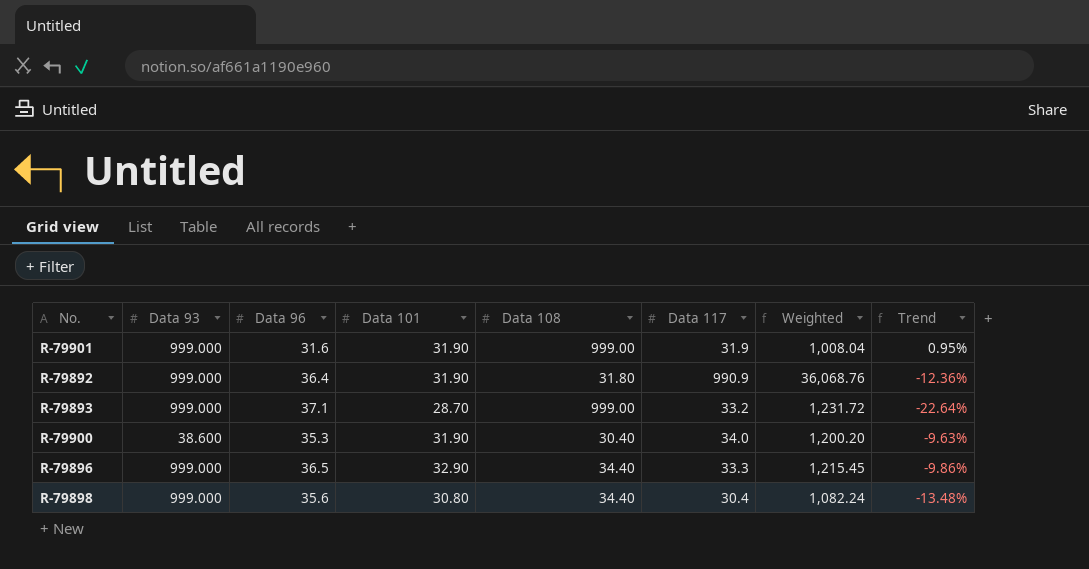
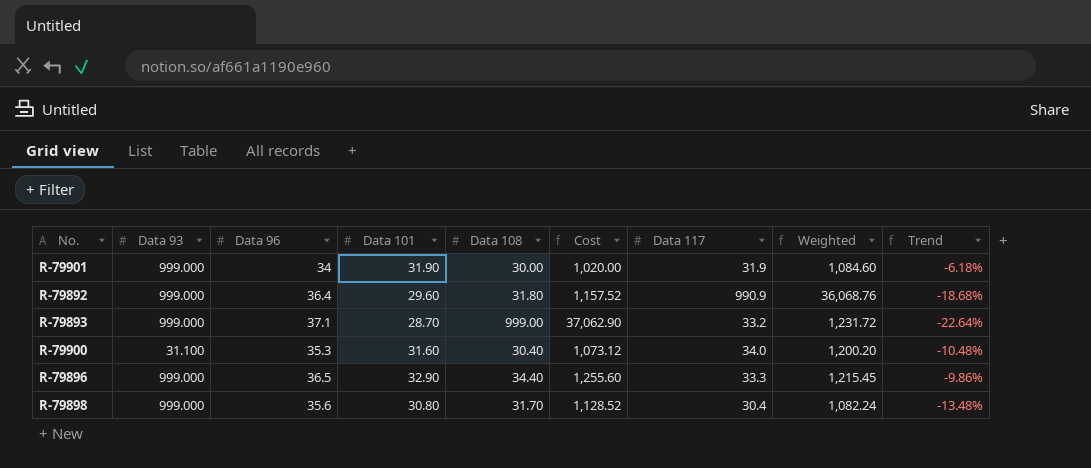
column Cost | formula: none -> [Data 96] * [Data 108]
R-79901 | Data 96: 31.6 -> 34
R-79901 | Data 108: 999.00 -> 30.00
R-79901 | Weighted: 1,008.04 -> 1,084.60
R-79901 | Trend: 0.95% -> -6.18%
R-79892 | Data 101: 31.90 -> 29.60
R-79892 | Trend: -12.36% -> -18.68%
R-79900 | Data 93: 38.600 -> 31.100
R-79900 | Data 101: 31.90 -> 31.60
R-79900 | Trend: -9.63% -> -10.48%
R-79898 | Data 108: 34.40 -> 31.70

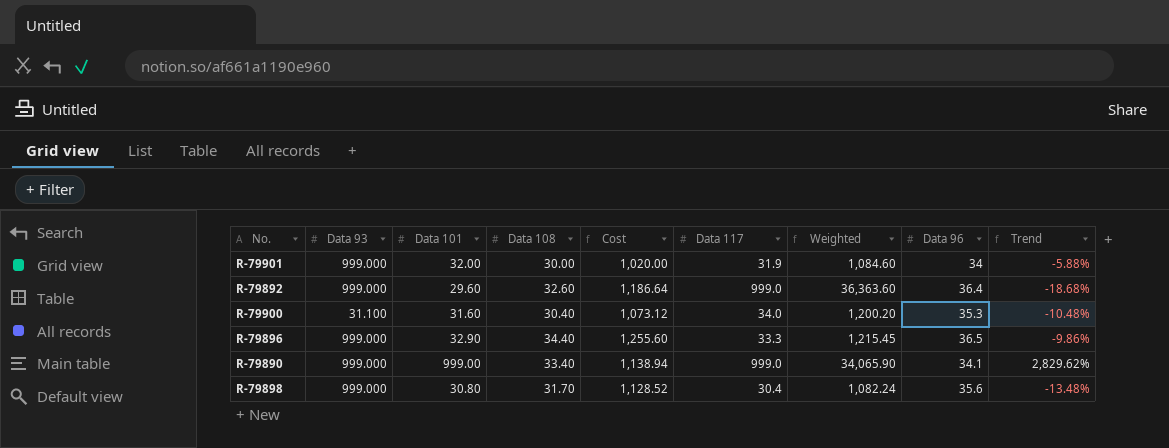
column Data 96 | position: 3 -> 8
row R-79893: 999.000 | 37.1 | 28.70 | 999.00 | 37,062.90 | 33.2 | 1,231.72 | -22.64% -> none
R-79901 | Data 101: 31.90 -> 32.00
R-79901 | Trend: -6.18% -> -5.88%
R-79892 | Data 108: 31.80 -> 32.60
R-79892 | Cost: 1,157.52 -> 1,186.64
R-79892 | Data 117: 990.9 -> 999.0
R-79892 | Weighted: 36,068.76 -> 36,363.60
row R-79890: none -> 999.000 | 999.00 | 33.40 | 1,138.94 | 999.0 | 34,065.90 | 34.1 | 2,829.62%

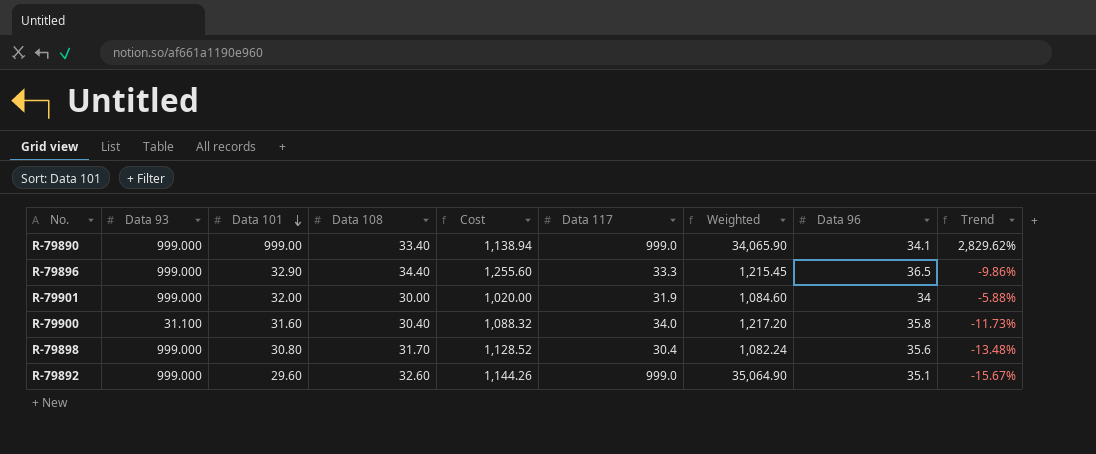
row order: none -> Data 101 descending
R-79900 | Cost: 1,073.12 -> 1,088.32
R-79900 | Weighted: 1,200.20 -> 1,217.20
R-79900 | Data 96: 35.3 -> 35.8
R-79900 | Trend: -10.48% -> -11.73%
R-79892 | Cost: 1,186.64 -> 1,144.26
R-79892 | Weighted: 36,363.60 -> 35,064.90
R-79892 | Data 96: 36.4 -> 35.1
R-79892 | Trend: -18.68% -> -15.67%

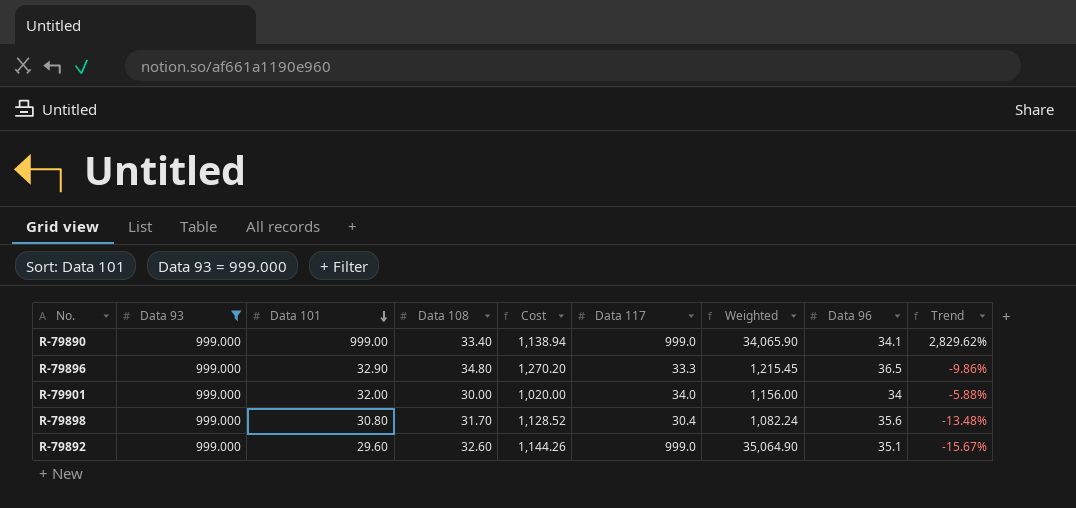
filter: none -> Data 93 = 999.000
R-79896 | Data 108: 34.40 -> 34.80
R-79896 | Cost: 1,255.60 -> 1,270.20
R-79901 | Data 117: 31.9 -> 34.0
R-79901 | Weighted: 1,084.60 -> 1,156.00

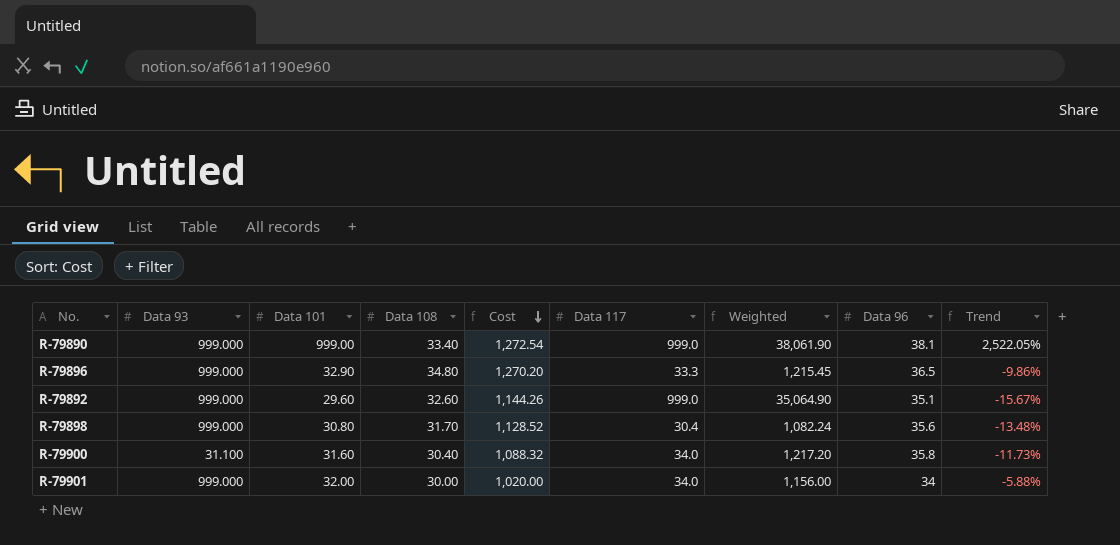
filter: Data 93 = 999.000 -> none
row order: Data 101 descending -> Cost descending
R-79890 | Cost: 1,138.94 -> 1,272.54
R-79890 | Weighted: 34,065.90 -> 38,061.90
R-79890 | Data 96: 34.1 -> 38.1
R-79890 | Trend: 2,829.62% -> 2,522.05%

